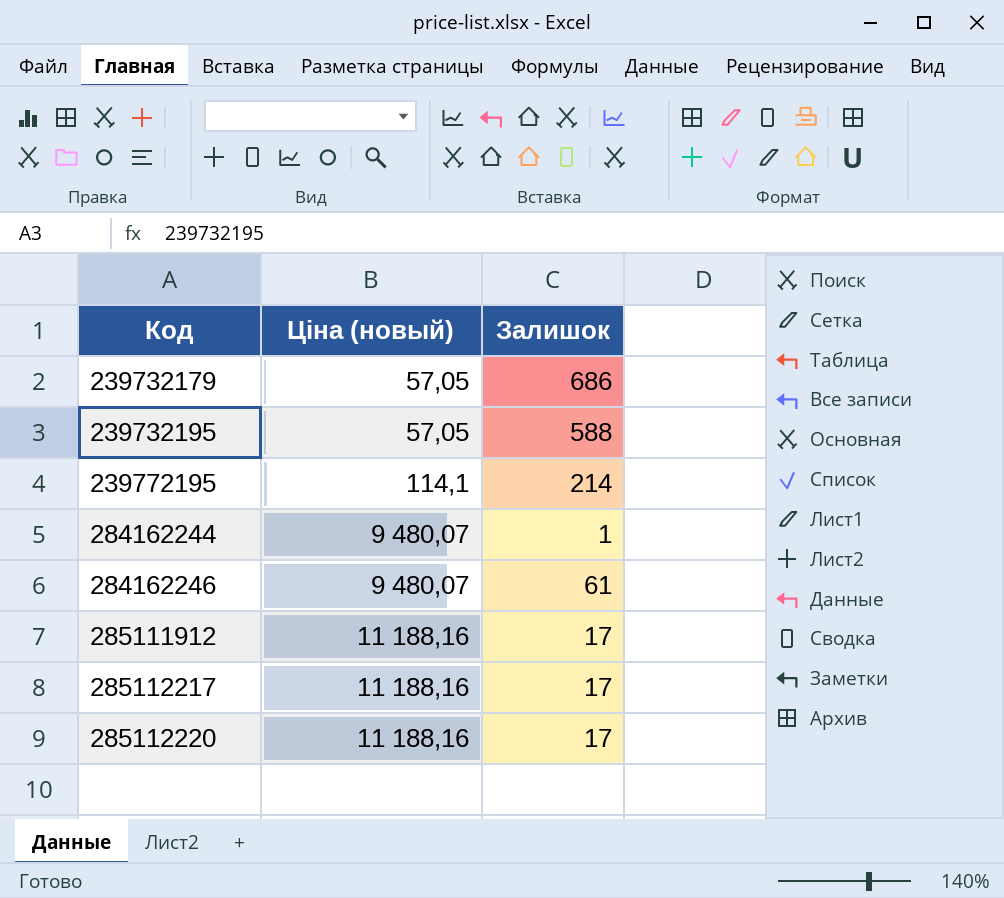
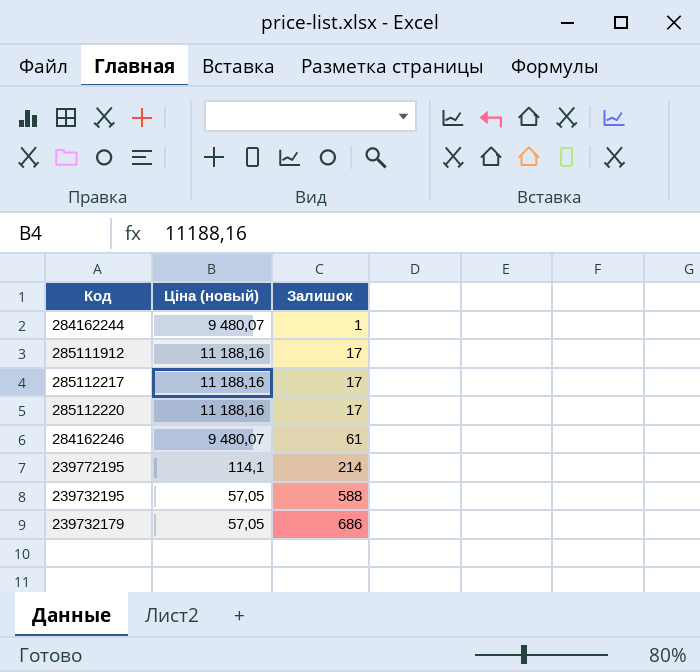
row order: Код ascending -> Залишок ascending

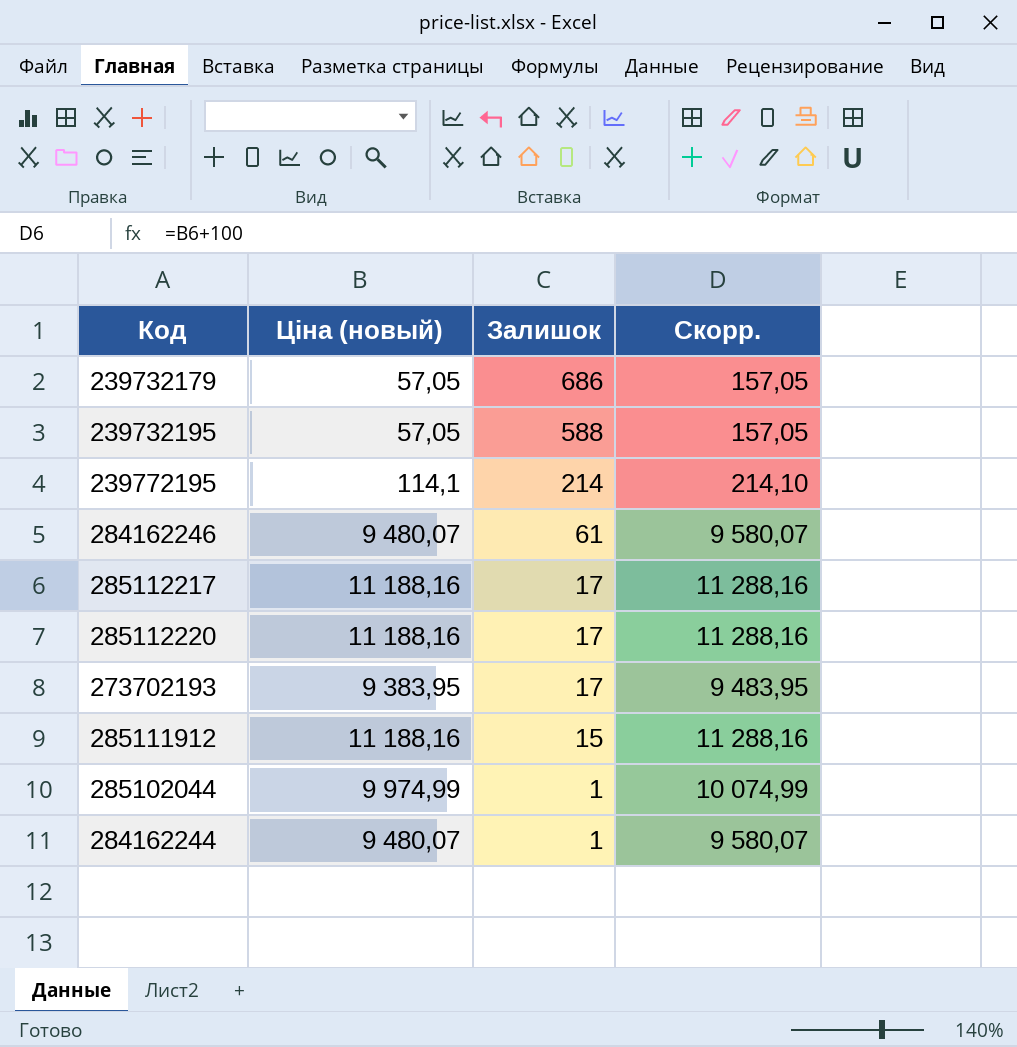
row order: Залишок ascending -> Залишок descending
column Скорр. | formula: none -> [Ціна (новый)] + 100
row 273702193: none -> 9 383,95 | 17 | 9 483,95
285111912 | Залишок: 17 -> 15
row 285102044: none -> 9 974,99 | 1 | 10 074,99

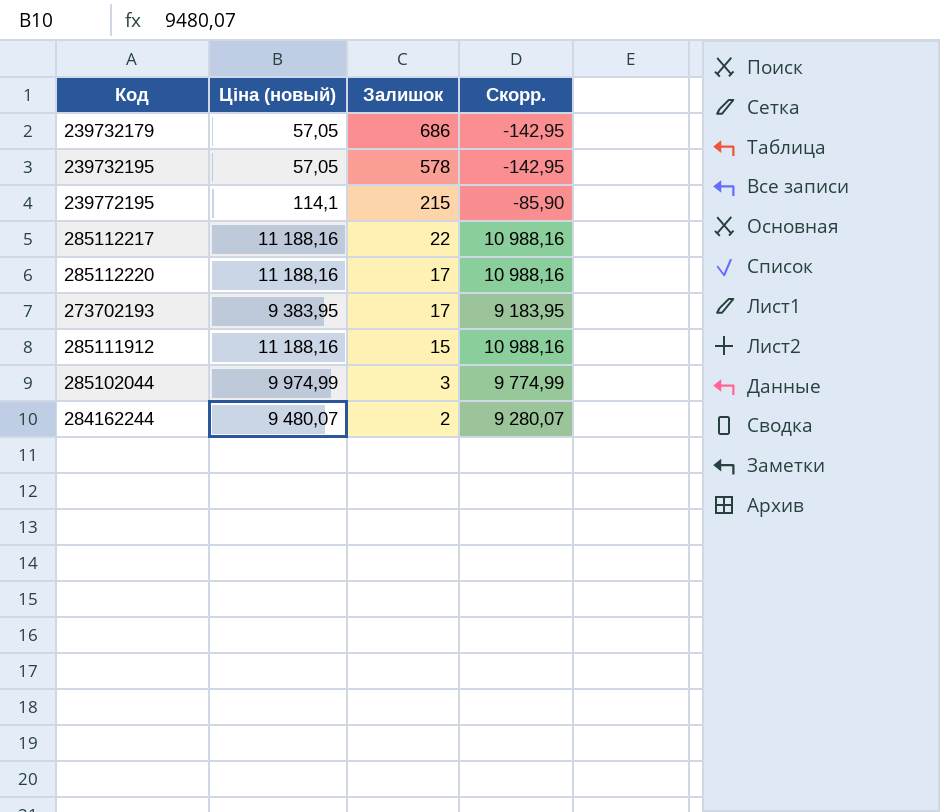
column Скорр. | formula: [Ціна (новый)] + 100 -> [Ціна (новый)] - 200
row 284162246: 9 480,07 | 61 | 9 580,07 -> none
239732195 | Залишок: 588 -> 578
239772195 | Залишок: 214 -> 215
285112217 | Залишок: 17 -> 22
285102044 | Залишок: 1 -> 3
284162244 | Залишок: 1 -> 2

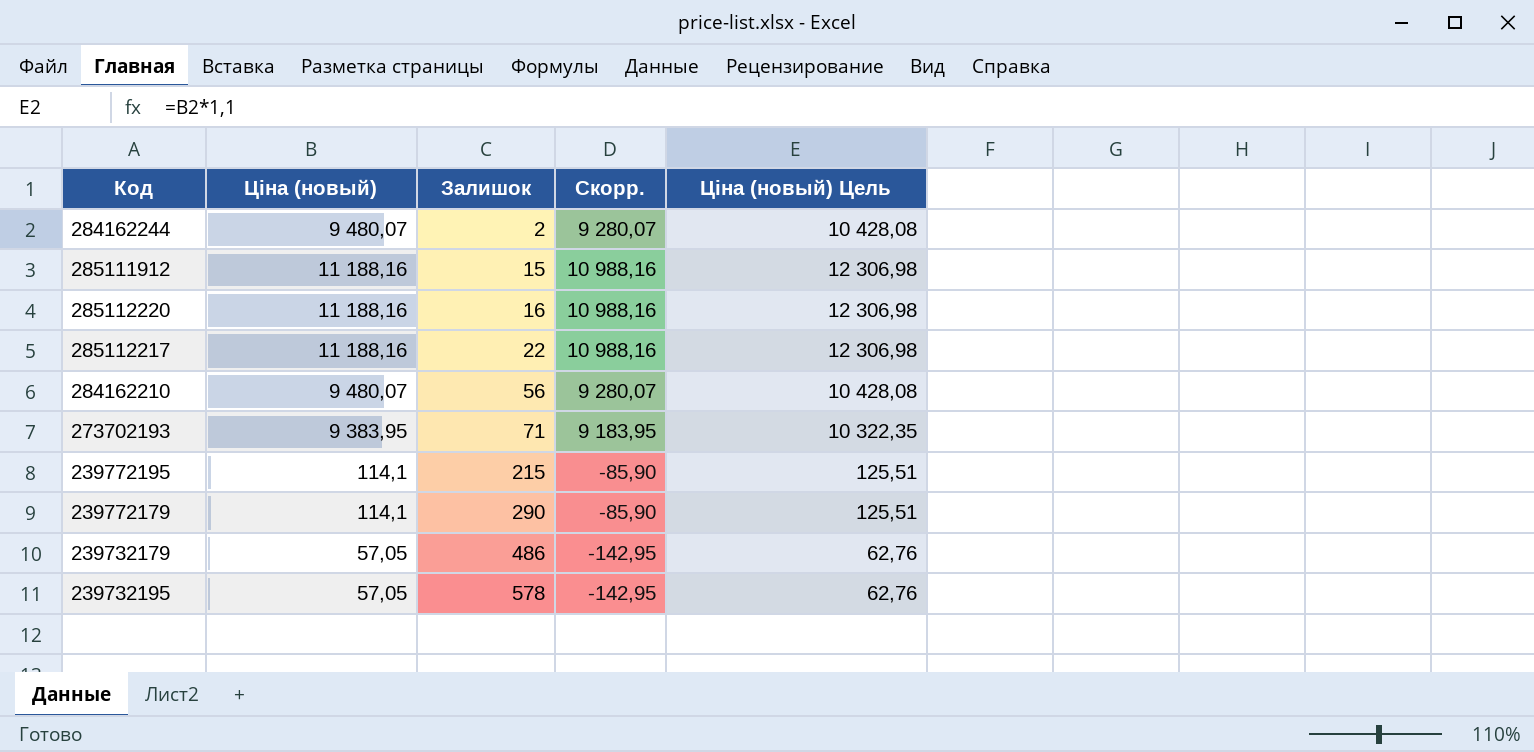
row order: Залишок descending -> Залишок ascending
column Ціна (новый) Цель | formula: none -> [Ціна (новый)] * 1,1
row 285102044: 9 974,99 | 3 | 9 774,99 -> none
285112220 | Залишок: 17 -> 16
row 284162210: none -> 9 480,07 | 56 | 9 280,07 | 10 428,08
273702193 | Залишок: 17 -> 71
row 239772179: none -> 114,1 | 290 | -85,90 | 125,51
239732179 | Залишок: 686 -> 486

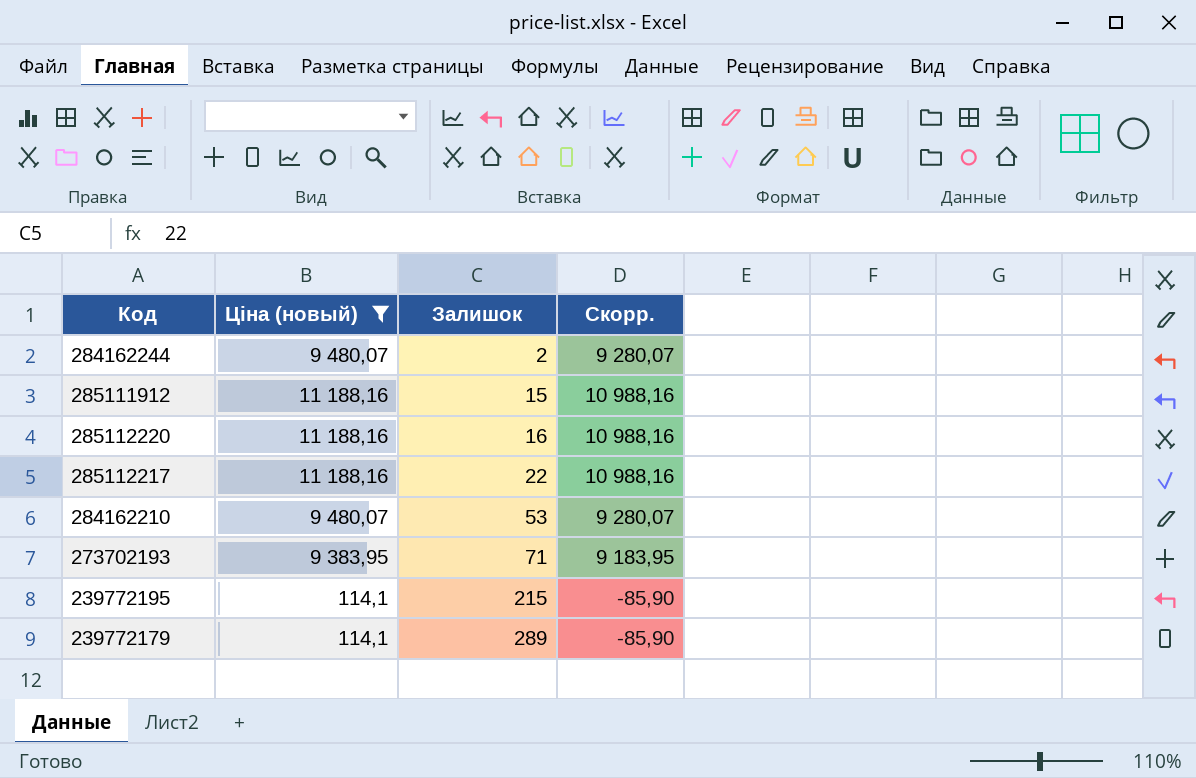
filter: none -> Ціна (новый) != 57,05
column Ціна (новый) Цель | formula: [Ціна (новый)] * 1,1 -> none
284162210 | Залишок: 56 -> 53
239772179 | Залишок: 290 -> 289

